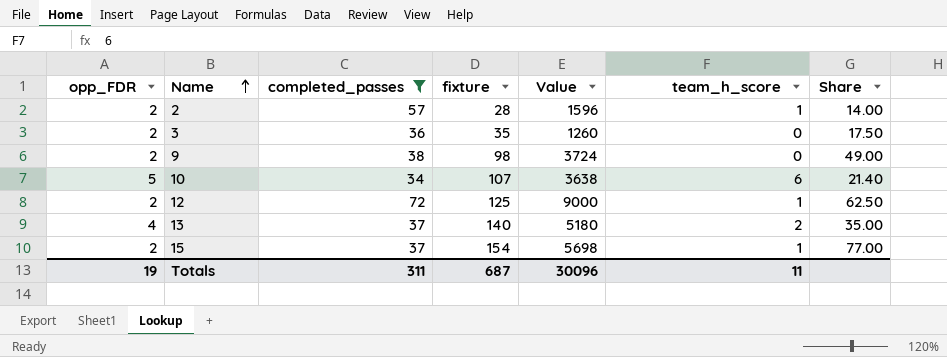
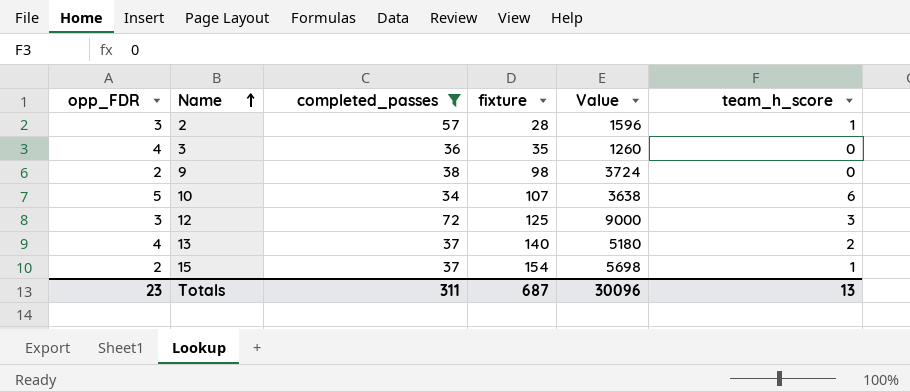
column Share | formula: [fixture] / [opp_FDR] -> none
2 | opp_FDR: 2 -> 3
3 | opp_FDR: 2 -> 4
12 | opp_FDR: 2 -> 3
12 | team_h_score: 1 -> 3
Totals | opp_FDR: 19 -> 23
Totals | team_h_score: 11 -> 13

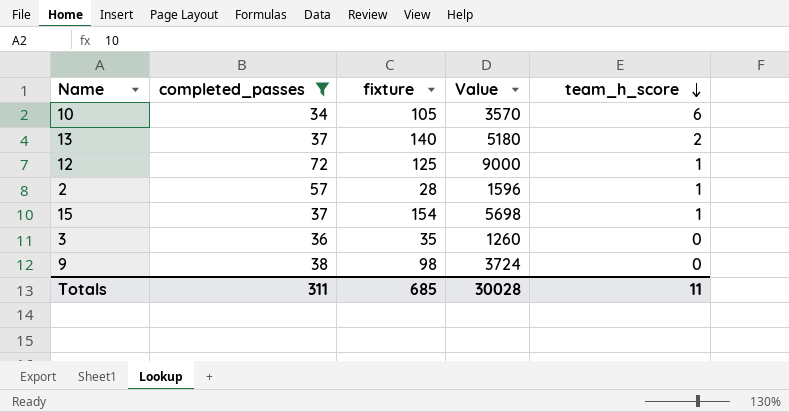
row order: Name ascending -> team_h_score descending
column opp_FDR | position: 1 -> none
10 | fixture: 107 -> 105
10 | Value: 3638 -> 3570
12 | team_h_score: 3 -> 1
Totals | fixture: 687 -> 685
Totals | Value: 30096 -> 30028
Totals | team_h_score: 13 -> 11

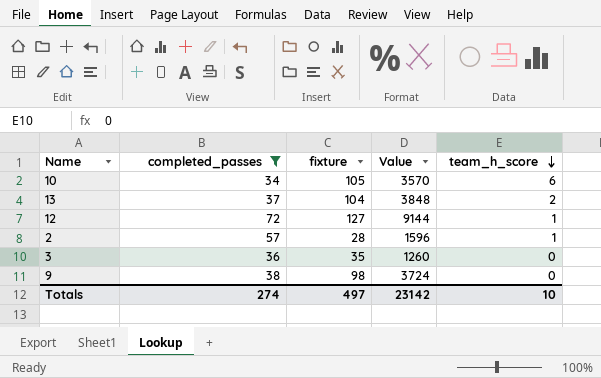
row 15: 37 | 154 | 5698 | 1 -> none
13 | fixture: 140 -> 104
13 | Value: 5180 -> 3848
12 | fixture: 125 -> 127
12 | Value: 9000 -> 9144
Totals | completed_passes: 311 -> 274
Totals | fixture: 685 -> 497
Totals | Value: 30028 -> 23142
Totals | team_h_score: 11 -> 10

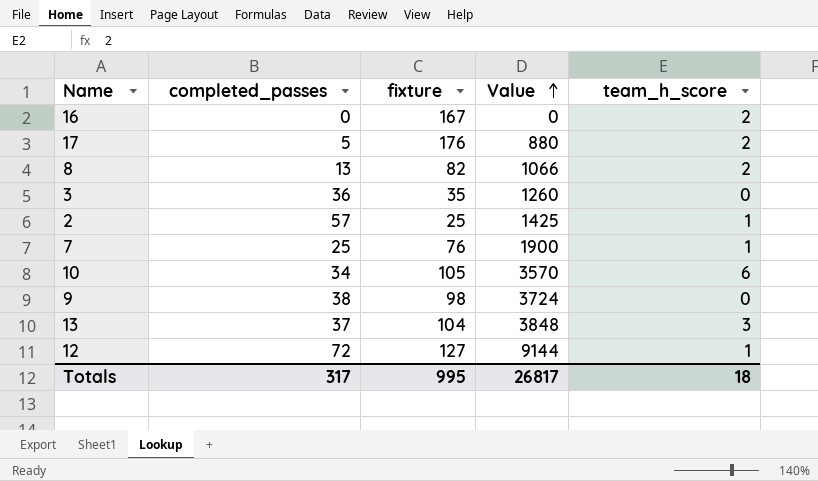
filter: completed_passes >= 34 -> none
row order: team_h_score descending -> Value ascending
2 | fixture: 28 -> 25
2 | Value: 1596 -> 1425
13 | team_h_score: 2 -> 3
Totals | completed_passes: 274 -> 317
Totals | fixture: 497 -> 995
Totals | Value: 23142 -> 26817
Totals | team_h_score: 10 -> 18

